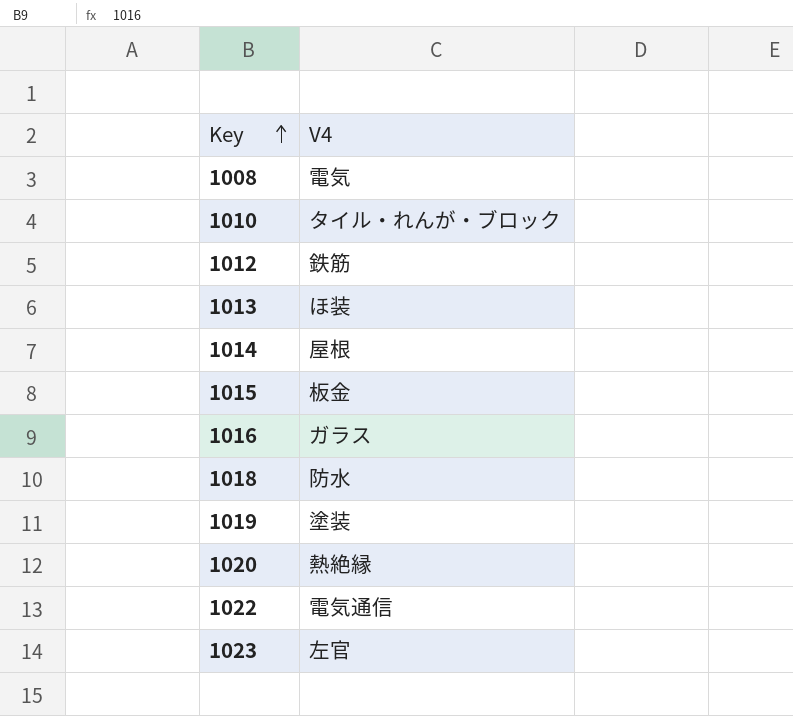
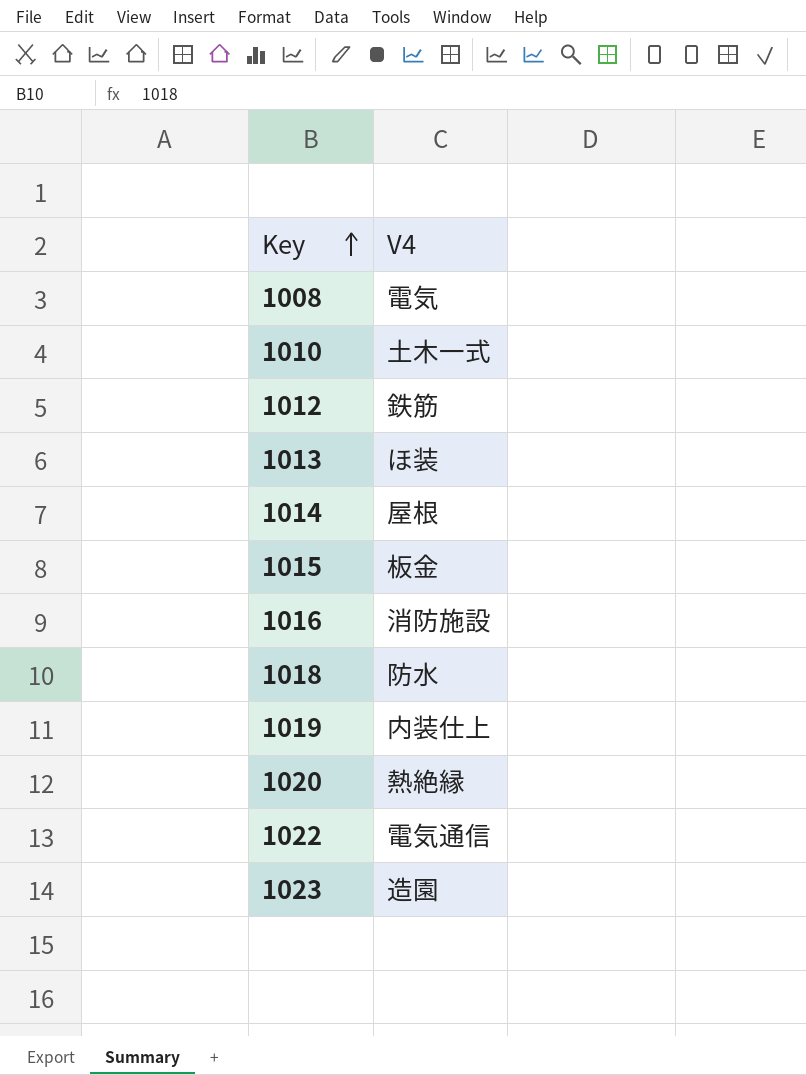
1010 | V4: タイル・れんが・ブロック -> 土木一式
1016 | V4: ガラス -> 消防施設
1019 | V4: 塗装 -> 内装仕上
1023 | V4: 左官 -> 造園

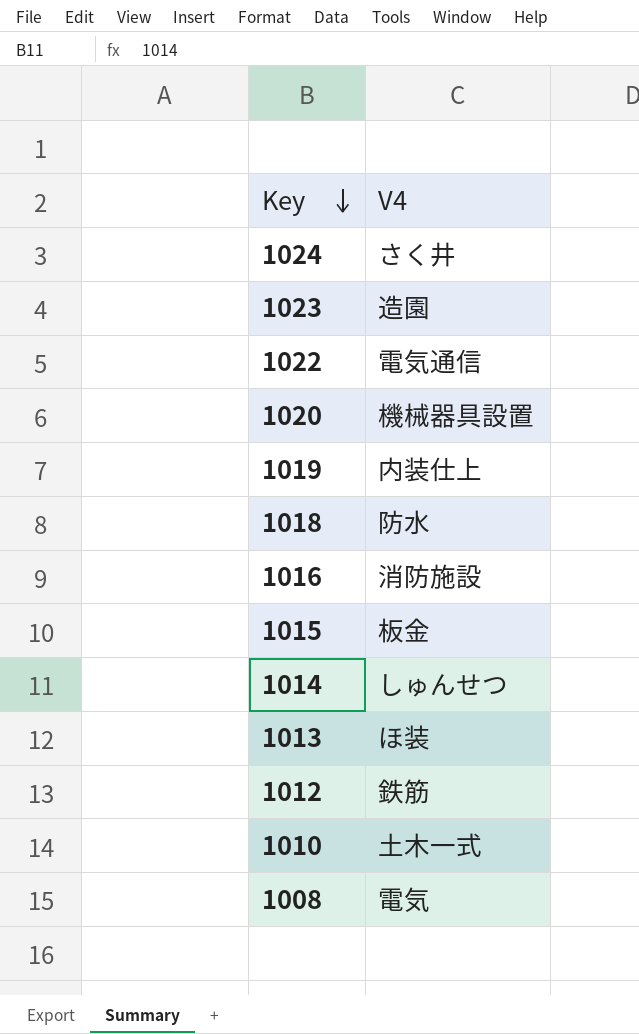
row order: Key ascending -> Key descending
row 1024: none -> さく井
1020 | V4: 熱絶縁 -> 機械器具設置
1014 | V4: 屋根 -> しゅんせつ

